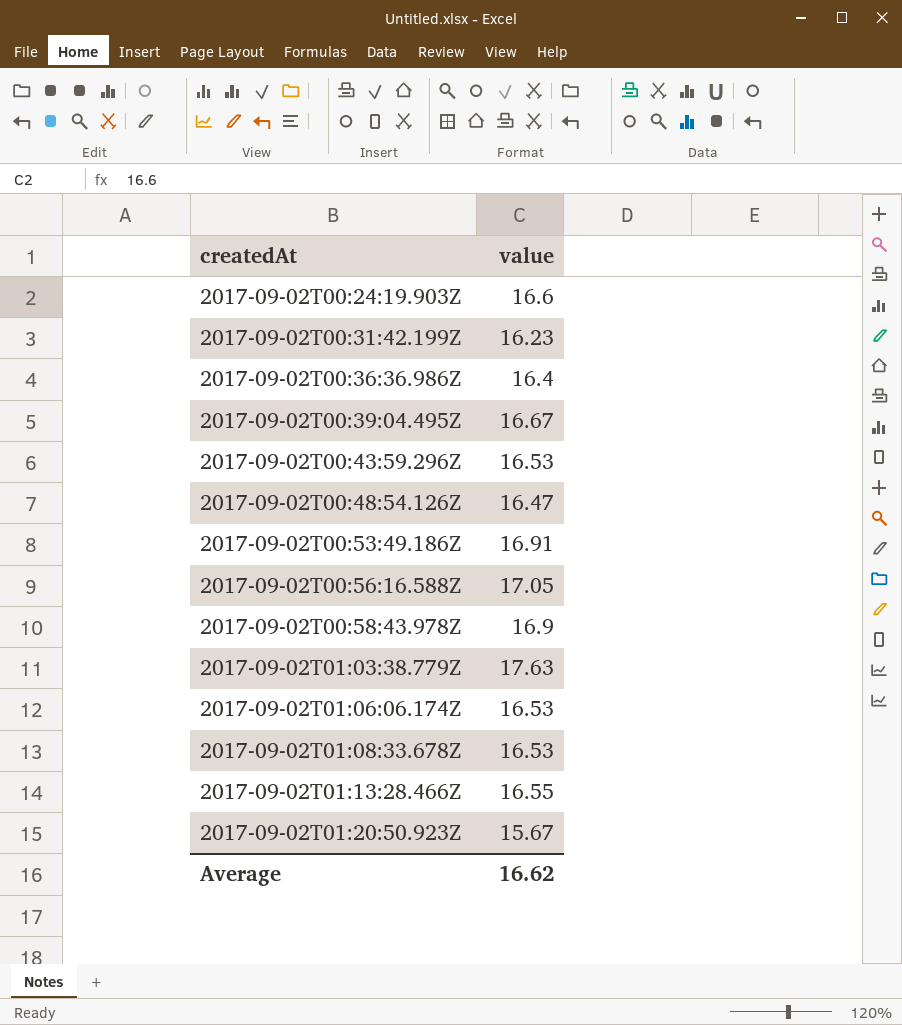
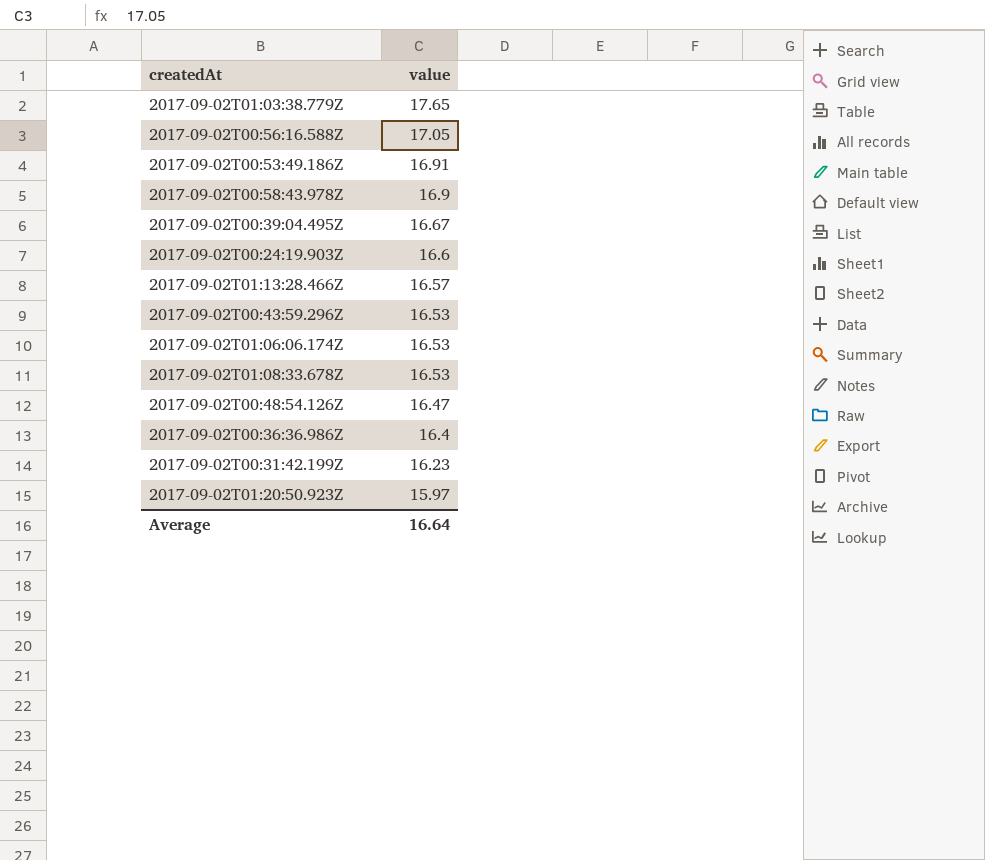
row order: createdAt ascending -> value descending
2017-09-02T01:03:38.779Z | value: 17.63 -> 17.65
2017-09-02T01:13:28.466Z | value: 16.55 -> 16.57
2017-09-02T01:20:50.923Z | value: 15.67 -> 15.97
Average | value: 16.62 -> 16.64

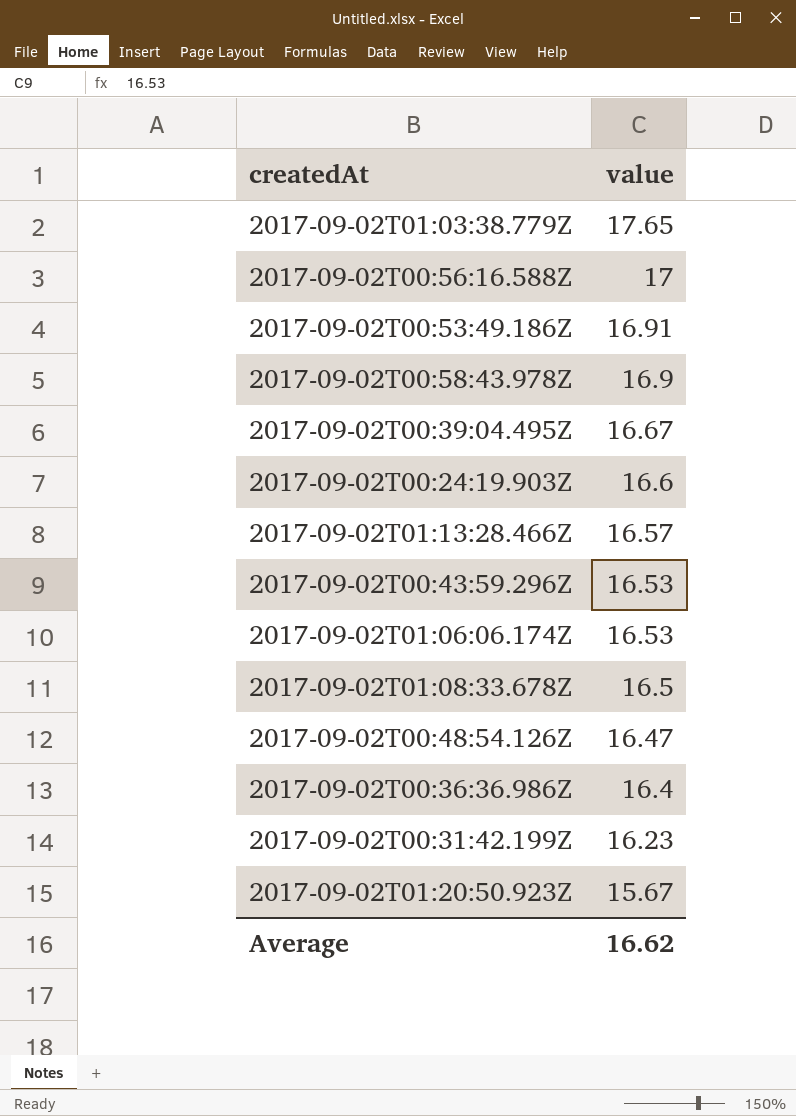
2017-09-02T00:56:16.588Z | value: 17.05 -> 17
2017-09-02T01:08:33.678Z | value: 16.53 -> 16.5
2017-09-02T01:20:50.923Z | value: 15.97 -> 15.67
Average | value: 16.64 -> 16.62

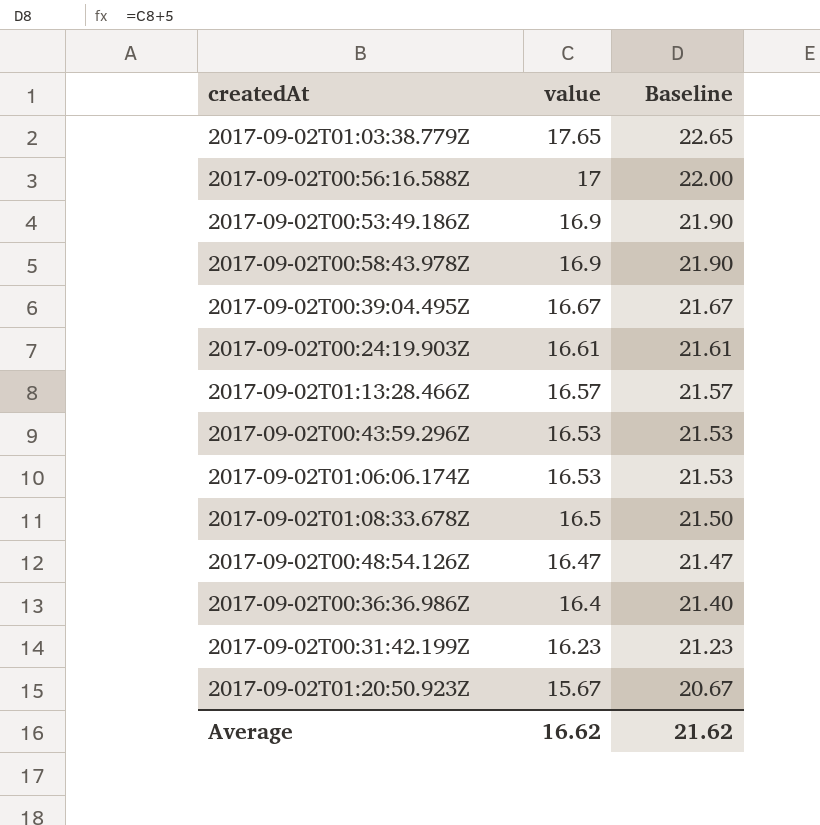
column Baseline | formula: none -> [value] + 5
2017-09-02T00:53:49.186Z | value: 16.91 -> 16.9
2017-09-02T00:24:19.903Z | value: 16.6 -> 16.61

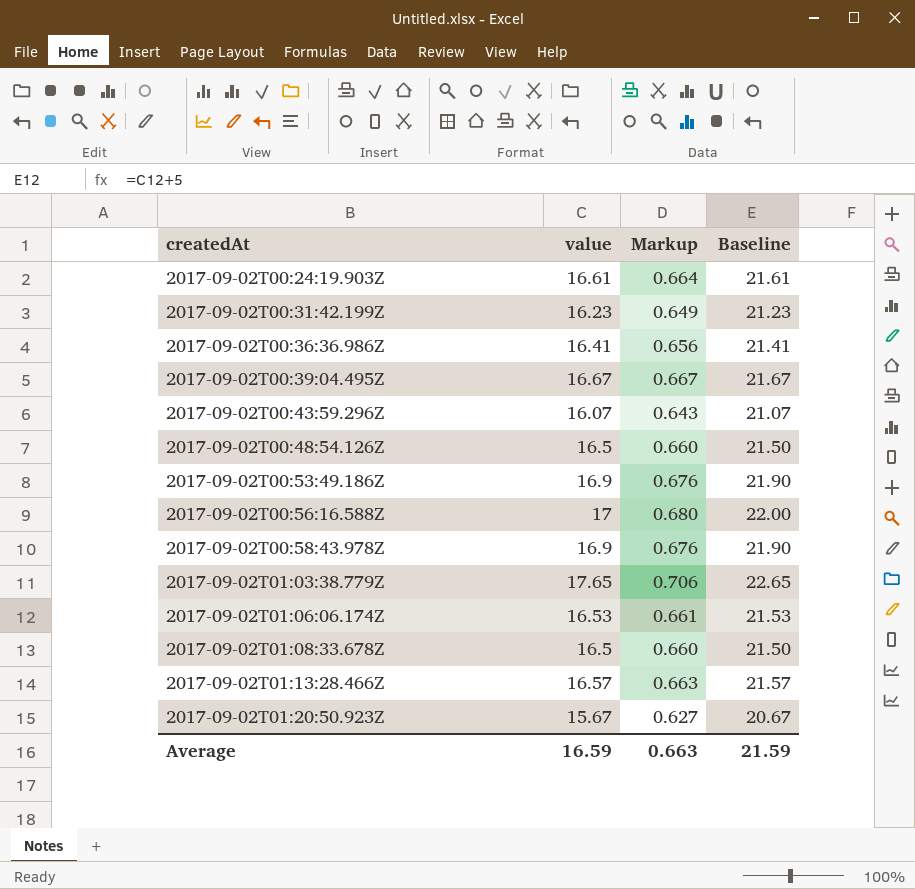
row order: value descending -> createdAt ascending
column Markup | formula: none -> [value] * 0.04
2017-09-02T00:36:36.986Z | value: 16.4 -> 16.41
2017-09-02T00:36:36.986Z | Baseline: 21.40 -> 21.41
2017-09-02T00:43:59.296Z | value: 16.53 -> 16.07
2017-09-02T00:43:59.296Z | Baseline: 21.53 -> 21.07
2017-09-02T00:48:54.126Z | value: 16.47 -> 16.5
2017-09-02T00:48:54.126Z | Baseline: 21.47 -> 21.50
Average | value: 16.62 -> 16.59
Average | Baseline: 21.62 -> 21.59

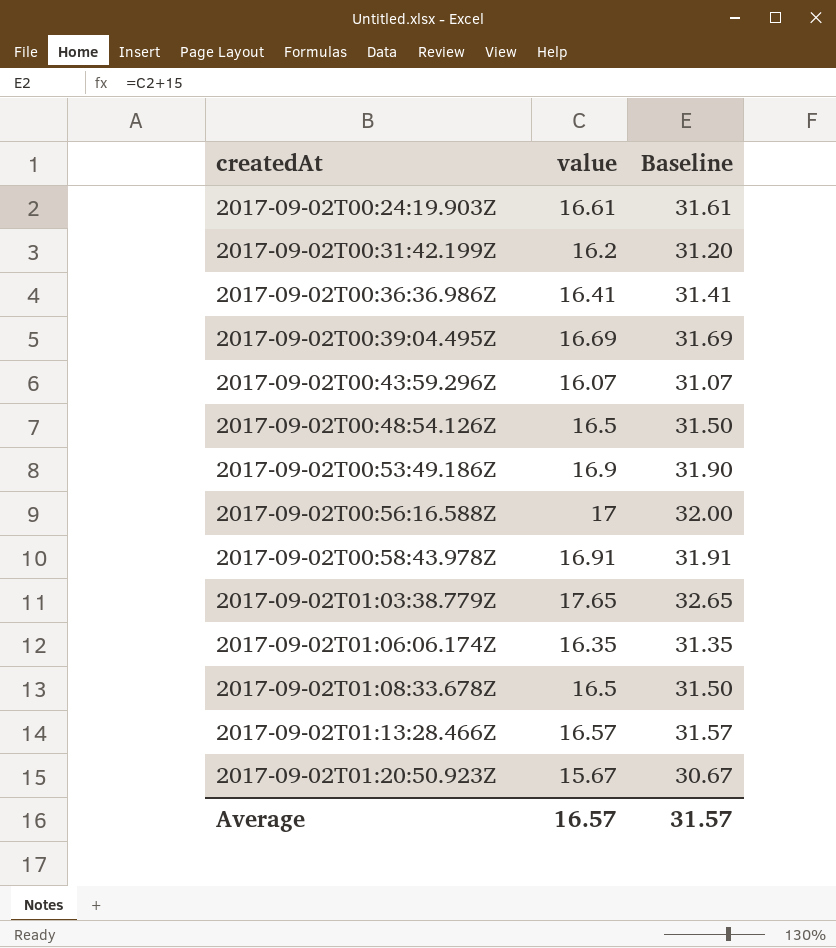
column Markup | formula: [value] * 0.04 -> none
column Baseline | formula: [value] + 5 -> [value] + 15
2017-09-02T00:31:42.199Z | value: 16.23 -> 16.2
2017-09-02T00:39:04.495Z | value: 16.67 -> 16.69
2017-09-02T00:58:43.978Z | value: 16.9 -> 16.91
2017-09-02T01:06:06.174Z | value: 16.53 -> 16.35
Average | value: 16.59 -> 16.57
Average | Baseline: 21.59 -> 31.57

